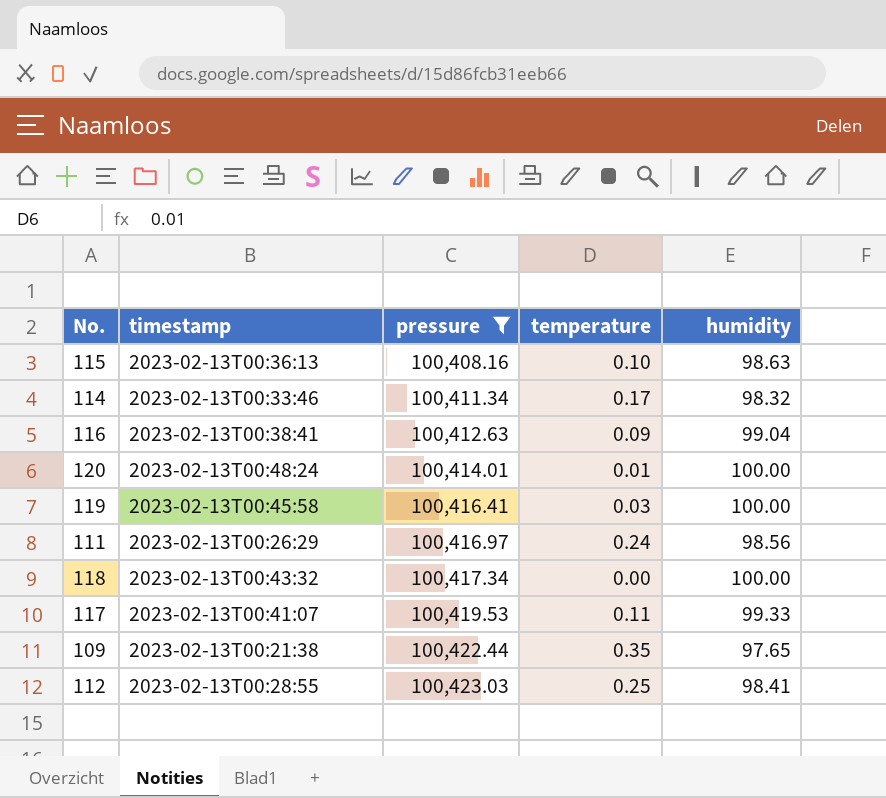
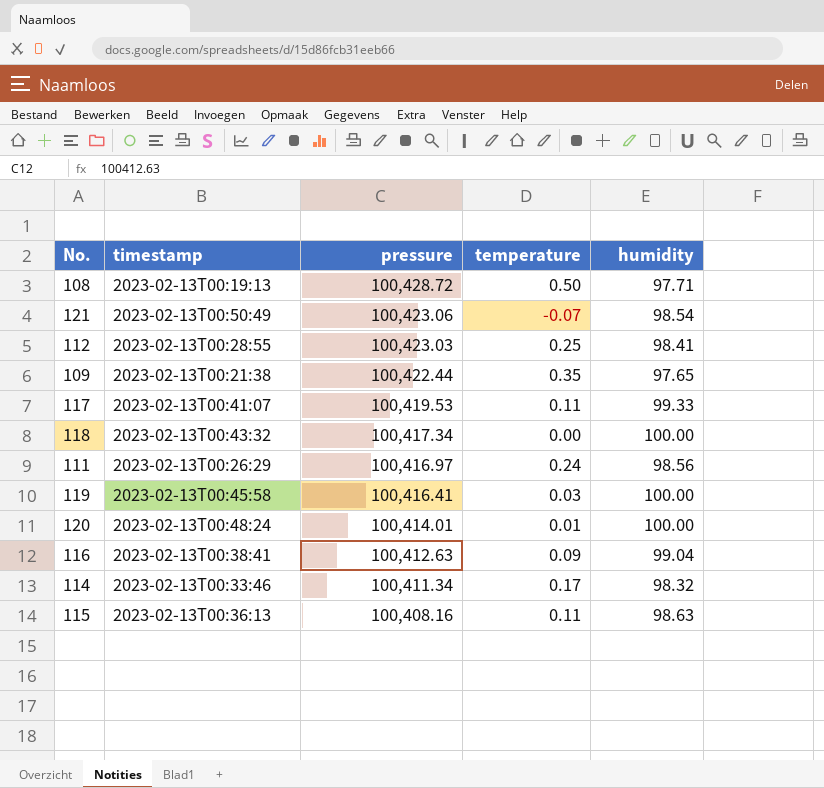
filter: pressure <= 100,423.03 -> none
row order: pressure ascending -> pressure descending
115 | temperature: 0.10 -> 0.11

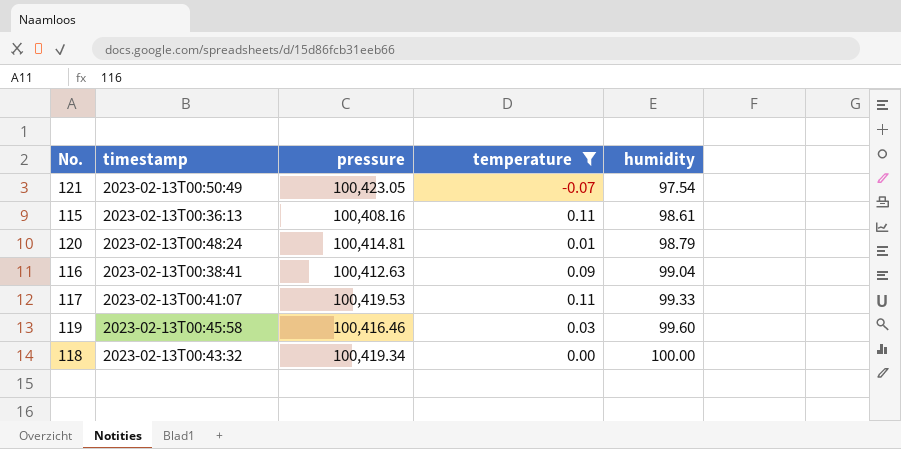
filter: none -> temperature <= 0.11
row order: pressure descending -> humidity ascending
121 | pressure: 100,423.06 -> 100,423.05
121 | humidity: 98.54 -> 97.54
115 | humidity: 98.63 -> 98.61
120 | pressure: 100,414.01 -> 100,414.81
120 | humidity: 100.00 -> 98.79
119 | pressure: 100,416.41 -> 100,416.46
119 | humidity: 100.00 -> 99.60
118 | pressure: 100,417.34 -> 100,419.34

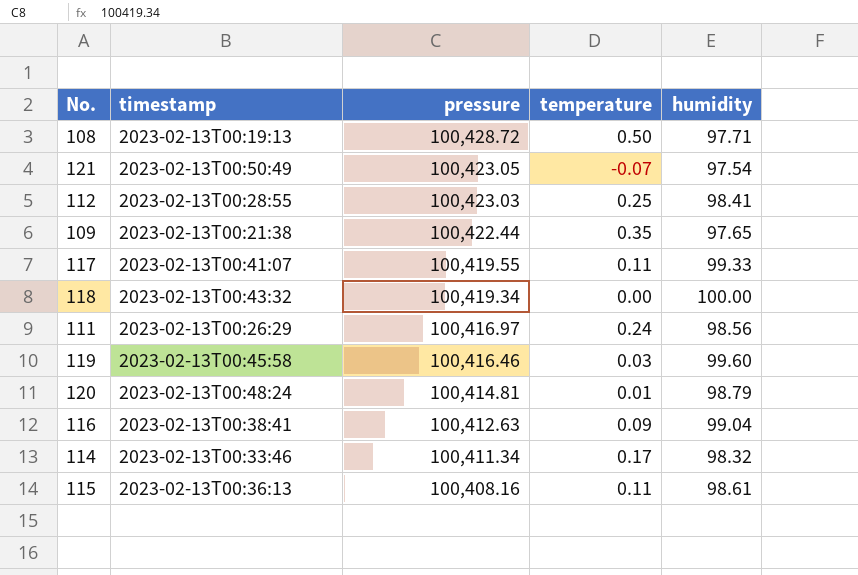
filter: temperature <= 0.11 -> none
row order: humidity ascending -> pressure descending
117 | pressure: 100,419.53 -> 100,419.55

